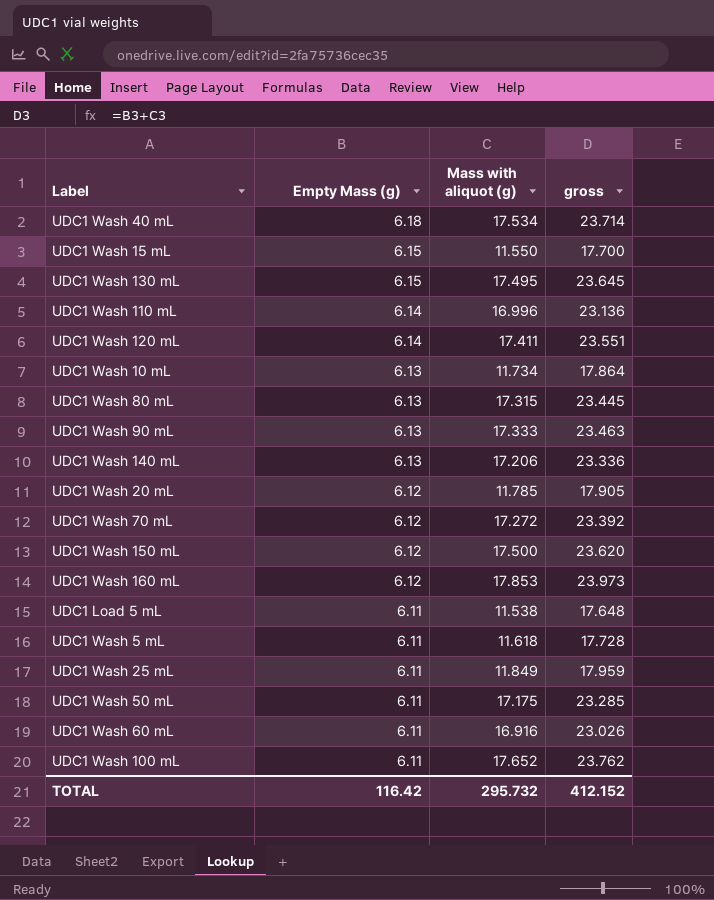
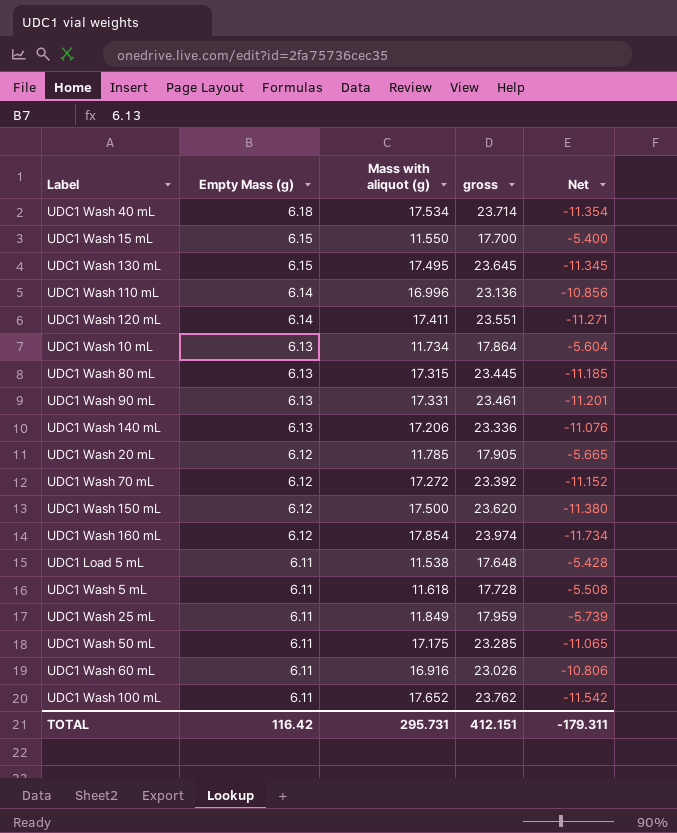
column Net | formula: none -> [Empty Mass (g)] - [Mass with aliquot (g)]
UDC1 Wash 90 mL | Mass with aliquot (g): 17.333 -> 17.331
UDC1 Wash 90 mL | gross: 23.463 -> 23.461
UDC1 Wash 160 mL | Mass with aliquot (g): 17.853 -> 17.854
UDC1 Wash 160 mL | gross: 23.973 -> 23.974
TOTAL | Mass with aliquot (g): 295.732 -> 295.731
TOTAL | gross: 412.152 -> 412.151

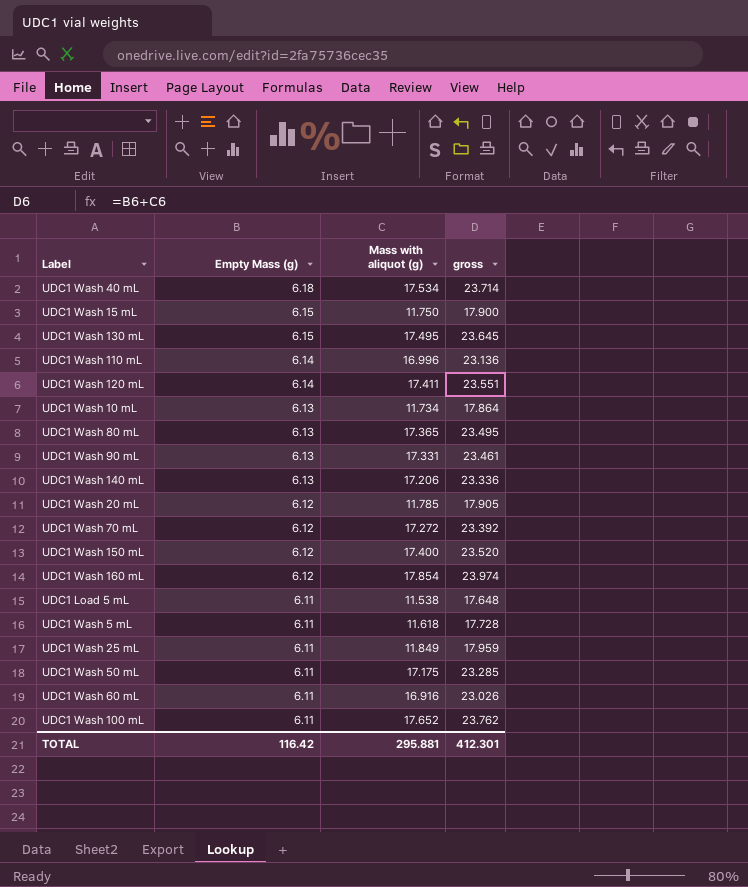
column Net | formula: [Empty Mass (g)] - [Mass with aliquot (g)] -> none
UDC1 Wash 15 mL | Mass with aliquot (g): 11.550 -> 11.750
UDC1 Wash 15 mL | gross: 17.700 -> 17.900
UDC1 Wash 80 mL | Mass with aliquot (g): 17.315 -> 17.365
UDC1 Wash 80 mL | gross: 23.445 -> 23.495
UDC1 Wash 150 mL | Mass with aliquot (g): 17.500 -> 17.400
UDC1 Wash 150 mL | gross: 23.620 -> 23.520
TOTAL | Mass with aliquot (g): 295.731 -> 295.881
TOTAL | gross: 412.151 -> 412.301

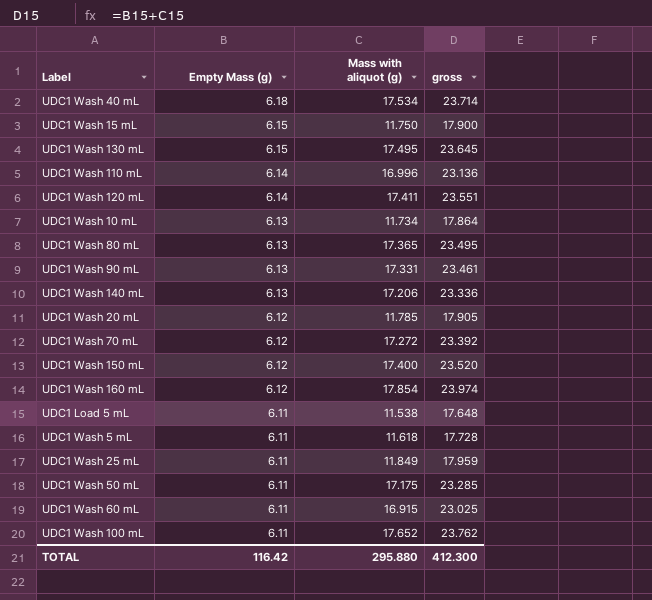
UDC1 Wash 60 mL | Mass with aliquot (g): 16.916 -> 16.915
UDC1 Wash 60 mL | gross: 23.026 -> 23.025
TOTAL | Mass with aliquot (g): 295.881 -> 295.880
TOTAL | gross: 412.301 -> 412.300

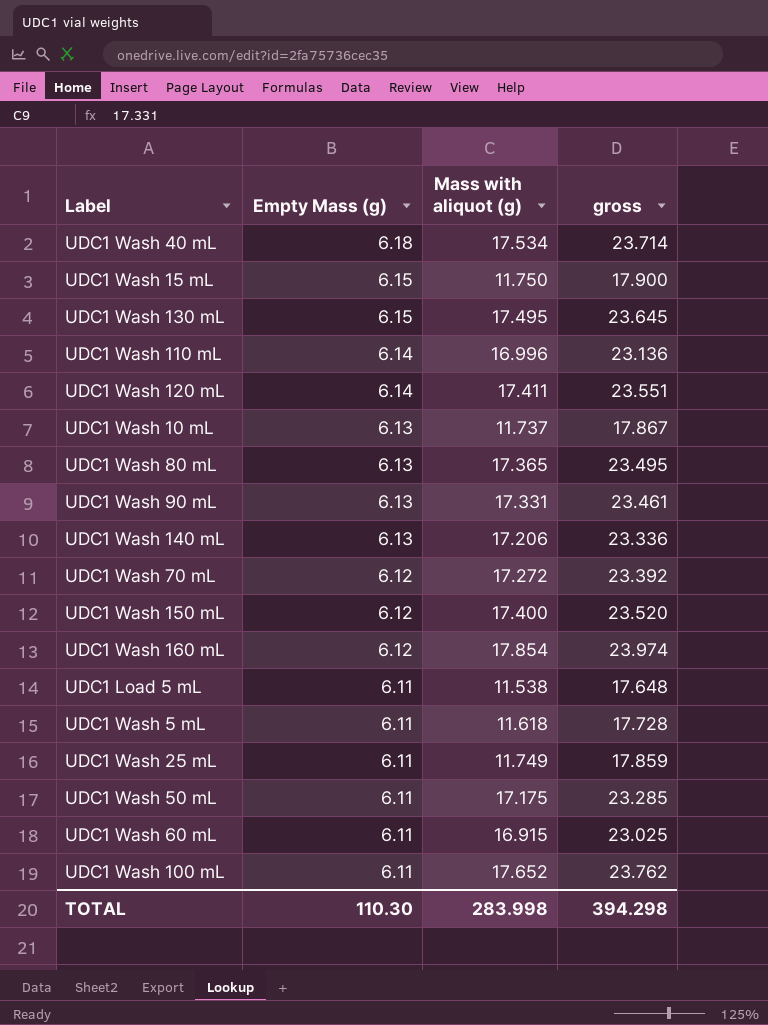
row UDC1 Wash 20 mL: 6.12 | 11.785 | 17.905 -> none
UDC1 Wash 10 mL | Mass with aliquot (g): 11.734 -> 11.737
UDC1 Wash 10 mL | gross: 17.864 -> 17.867
UDC1 Wash 25 mL | Mass with aliquot (g): 11.849 -> 11.749
UDC1 Wash 25 mL | gross: 17.959 -> 17.859
TOTAL | Empty Mass (g): 116.42 -> 110.30
TOTAL | Mass with aliquot (g): 295.880 -> 283.998
TOTAL | gross: 412.300 -> 394.298

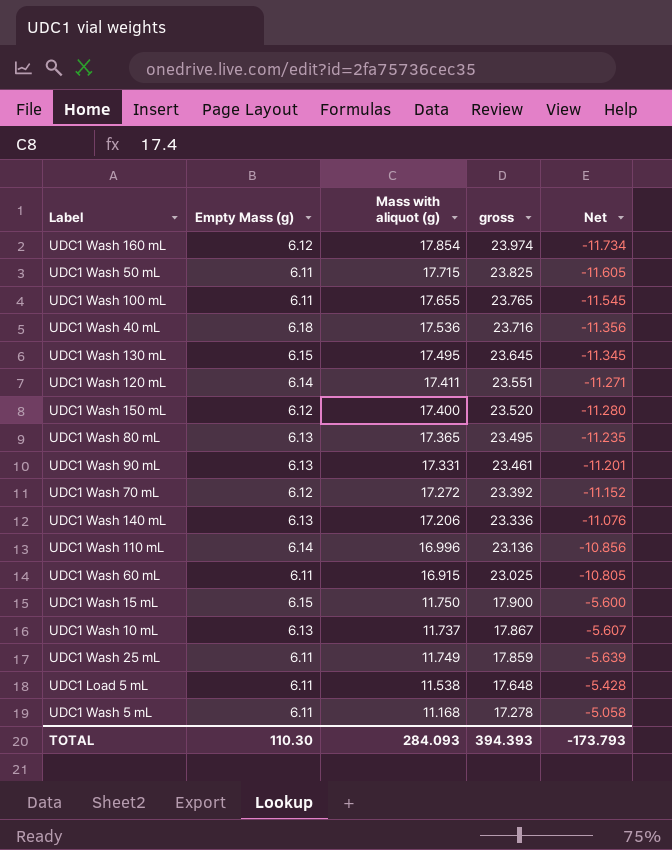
row order: Empty Mass (g) descending -> gross descending
column Net | formula: none -> [Empty Mass (g)] - [Mass with aliquot (g)]
UDC1 Wash 50 mL | Mass with aliquot (g): 17.175 -> 17.715
UDC1 Wash 50 mL | gross: 23.285 -> 23.825
UDC1 Wash 100 mL | Mass with aliquot (g): 17.652 -> 17.655
UDC1 Wash 100 mL | gross: 23.762 -> 23.765
UDC1 Wash 40 mL | Mass with aliquot (g): 17.534 -> 17.536
UDC1 Wash 40 mL | gross: 23.714 -> 23.716
UDC1 Wash 5 mL | Mass with aliquot (g): 11.618 -> 11.168
UDC1 Wash 5 mL | gross: 17.728 -> 17.278
TOTAL | Mass with aliquot (g): 283.998 -> 284.093
TOTAL | gross: 394.298 -> 394.393

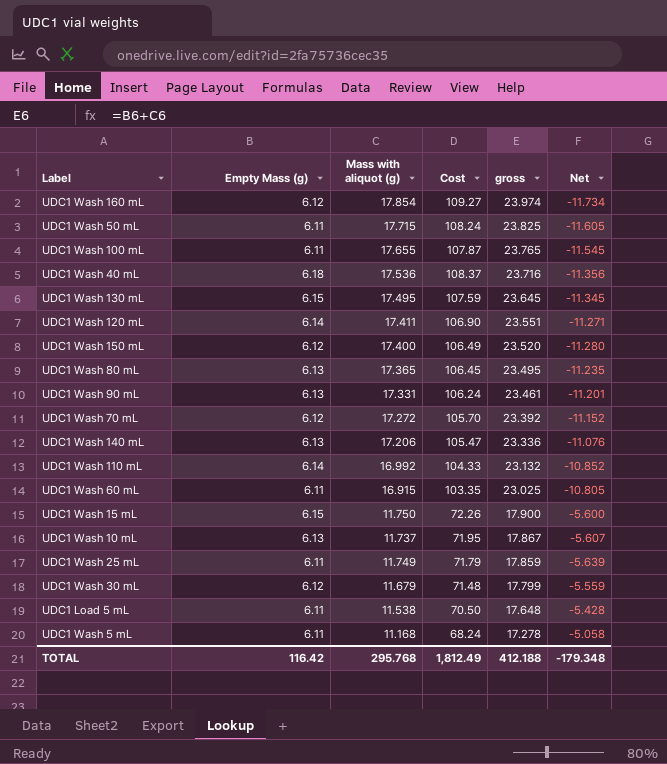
column Cost | formula: none -> [Empty Mass (g)] * [Mass with aliquot (g)]
UDC1 Wash 110 mL | Mass with aliquot (g): 16.996 -> 16.992
UDC1 Wash 110 mL | gross: 23.136 -> 23.132
UDC1 Wash 110 mL | Net: -10.856 -> -10.852
row UDC1 Wash 30 mL: none -> 6.12 | 11.679 | 71.48 | 17.799 | -5.559
TOTAL | Empty Mass (g): 110.30 -> 116.42
TOTAL | Mass with aliquot (g): 284.093 -> 295.768
TOTAL | gross: 394.393 -> 412.188
TOTAL | Net: -173.793 -> -179.348

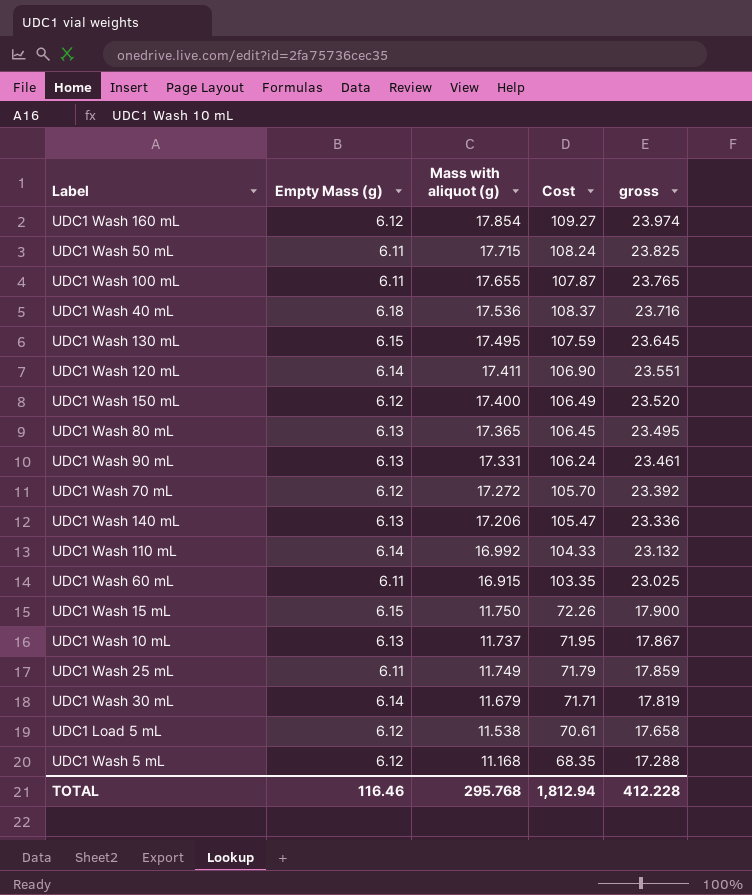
column Net | formula: [Empty Mass (g)] - [Mass with aliquot (g)] -> none
UDC1 Wash 30 mL | Empty Mass (g): 6.12 -> 6.14
UDC1 Wash 30 mL | Cost: 71.48 -> 71.71
UDC1 Wash 30 mL | gross: 17.799 -> 17.819
UDC1 Load 5 mL | Empty Mass (g): 6.11 -> 6.12
UDC1 Load 5 mL | Cost: 70.50 -> 70.61
UDC1 Load 5 mL | gross: 17.648 -> 17.658
UDC1 Wash 5 mL | Empty Mass (g): 6.11 -> 6.12
UDC1 Wash 5 mL | Cost: 68.24 -> 68.35
UDC1 Wash 5 mL | gross: 17.278 -> 17.288
TOTAL | Empty Mass (g): 116.42 -> 116.46
TOTAL | Cost: 1,812.49 -> 1,812.94
TOTAL | gross: 412.188 -> 412.228

